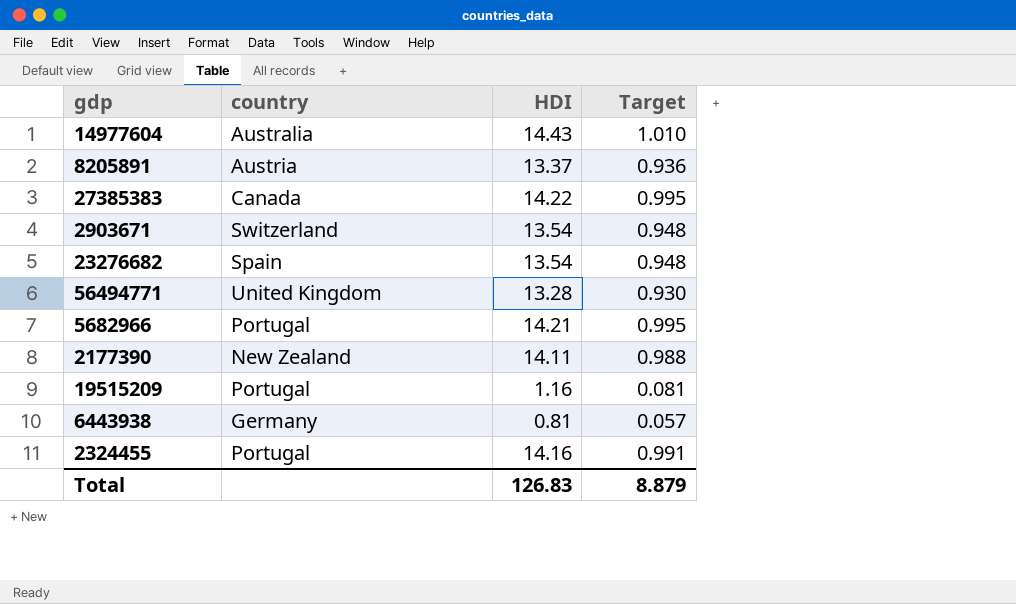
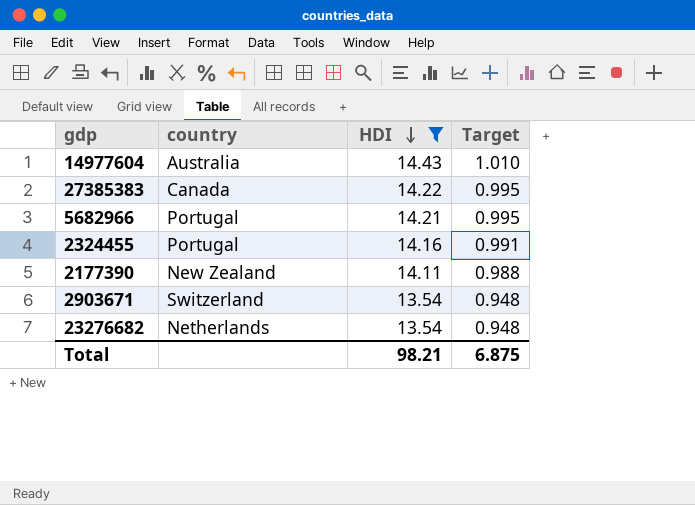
filter: none -> HDI >= 13.54
row order: none -> HDI descending
23276682 | country: Spain -> Netherlands
Total | HDI: 126.83 -> 98.21
Total | Target: 8.879 -> 6.875

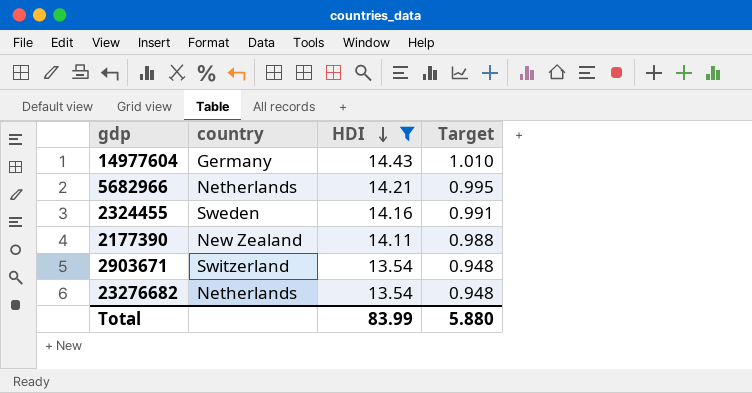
row 27385383: Canada | 14.22 | 0.995 -> none
14977604 | country: Australia -> Germany
5682966 | country: Portugal -> Netherlands
2324455 | country: Portugal -> Sweden
Total | HDI: 98.21 -> 83.99
Total | Target: 6.875 -> 5.880

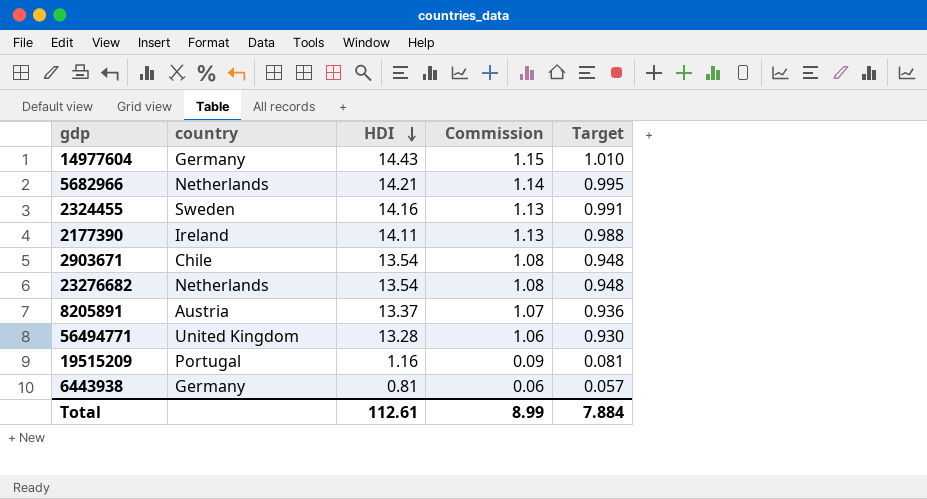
filter: HDI >= 13.54 -> none
column Commission | formula: none -> [HDI] * 0.08
2177390 | country: New Zealand -> Ireland
2903671 | country: Switzerland -> Chile
Total | HDI: 83.99 -> 112.61
Total | Target: 5.880 -> 7.884

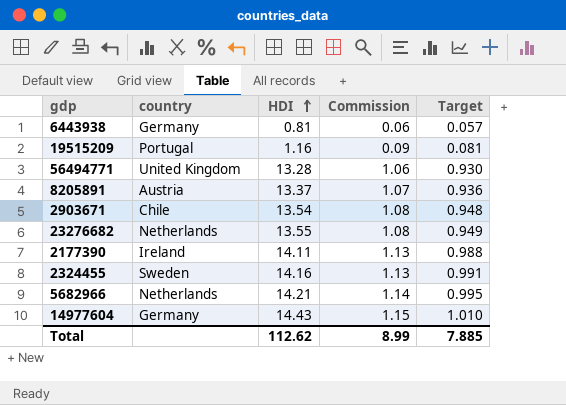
row order: HDI descending -> HDI ascending
23276682 | HDI: 13.54 -> 13.55
23276682 | Target: 0.948 -> 0.949
Total | HDI: 112.61 -> 112.62
Total | Target: 7.884 -> 7.885

